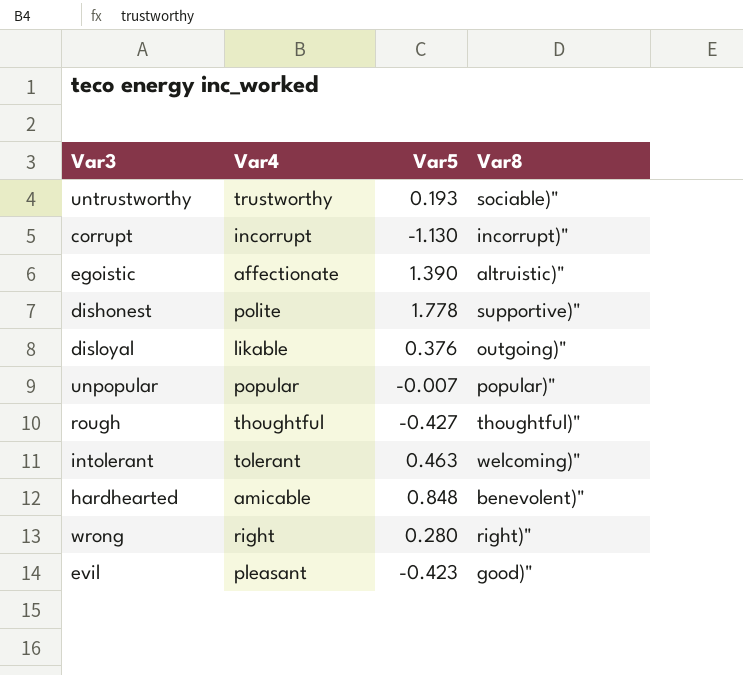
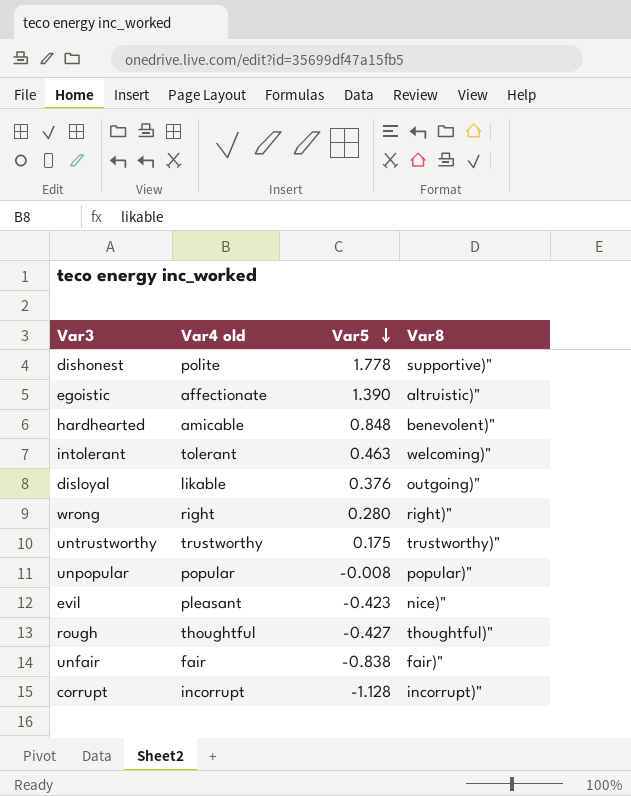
row order: none -> Var5 descending
column name: Var4 -> Var4 old
untrustworthy | Var5: 0.193 -> 0.175
untrustworthy | Var8: sociable)" -> trustworthy)"
unpopular | Var5: -0.007 -> -0.008
evil | Var8: good)" -> nice)"
row unfair: none -> fair | -0.838 | fair)"
corrupt | Var5: -1.130 -> -1.128

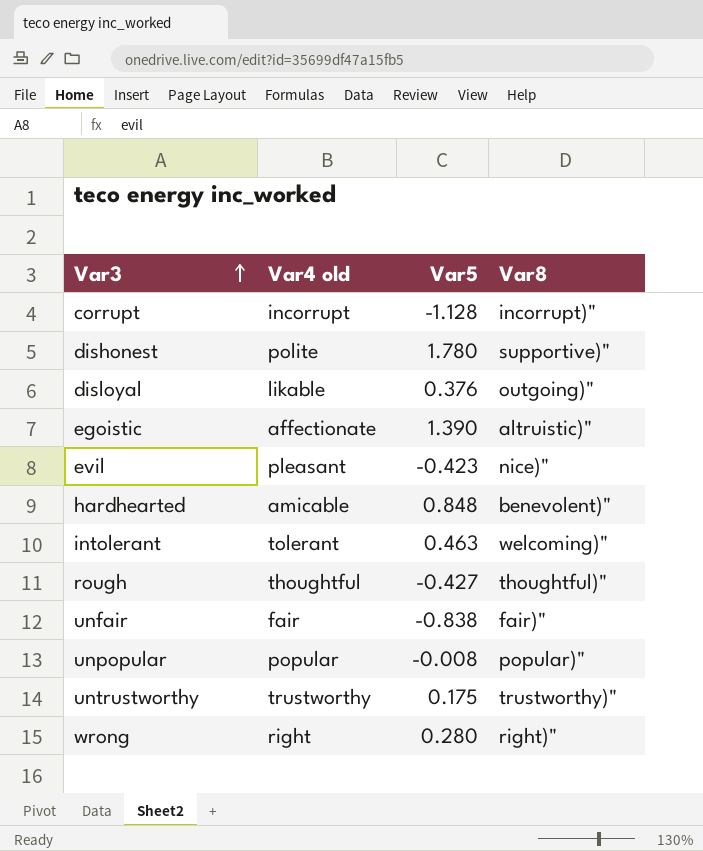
row order: Var5 descending -> Var3 ascending
dishonest | Var5: 1.778 -> 1.780

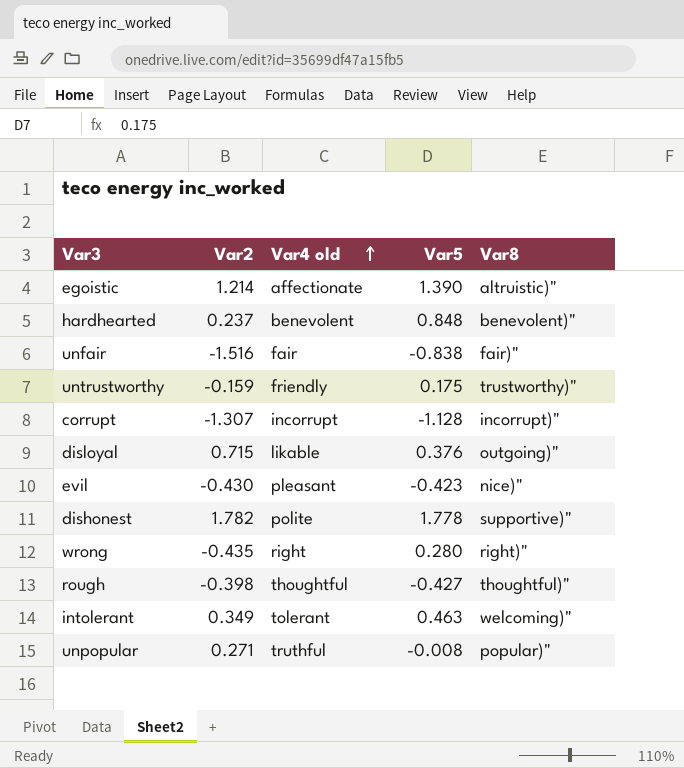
row order: Var3 ascending -> Var4 old ascending
column Var2 | position: none -> 2
hardhearted | Var4 old: amicable -> benevolent
untrustworthy | Var4 old: trustworthy -> friendly
dishonest | Var5: 1.780 -> 1.778
unpopular | Var4 old: popular -> truthful

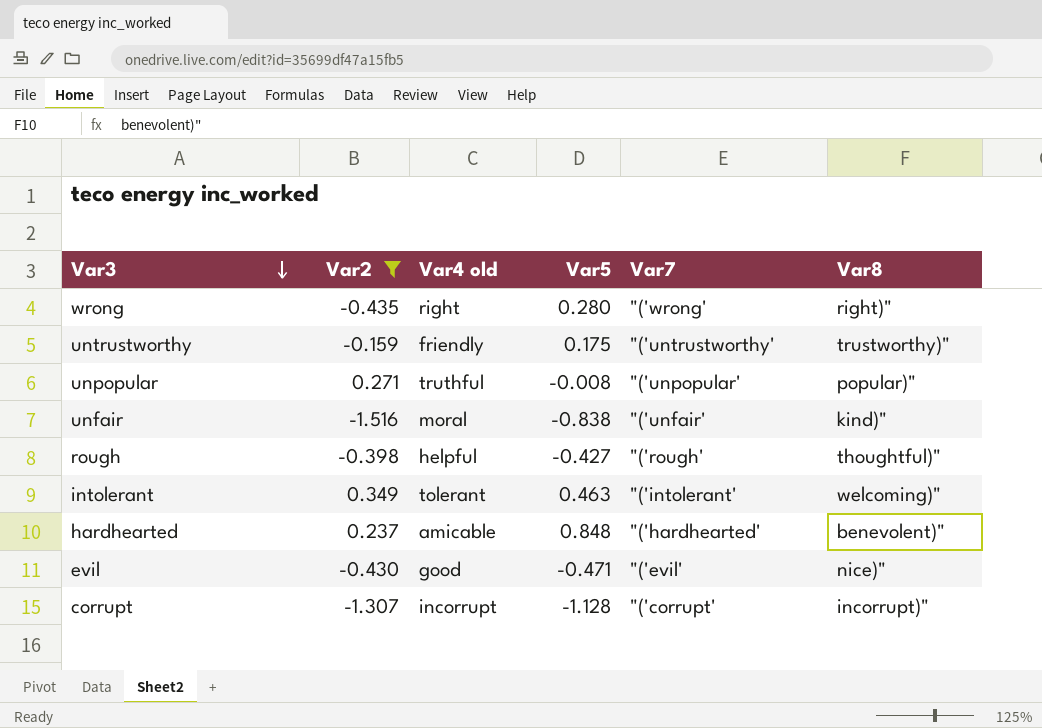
filter: none -> Var2 <= 0.349
row order: Var4 old ascending -> Var3 descending
column Var7 | position: none -> 5
unfair | Var4 old: fair -> moral
unfair | Var8: fair)" -> kind)"
rough | Var4 old: thoughtful -> helpful
hardhearted | Var4 old: benevolent -> amicable
evil | Var4 old: pleasant -> good
evil | Var5: -0.423 -> -0.471

